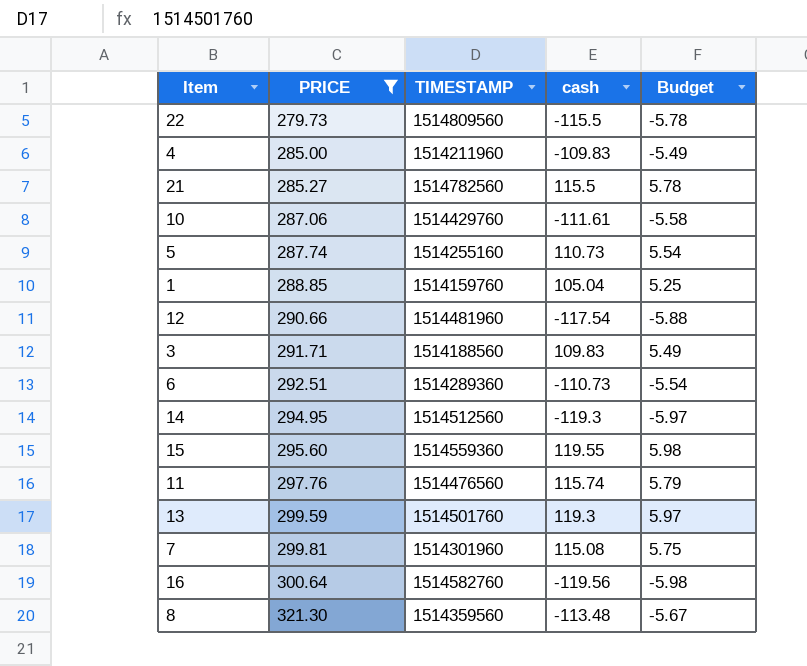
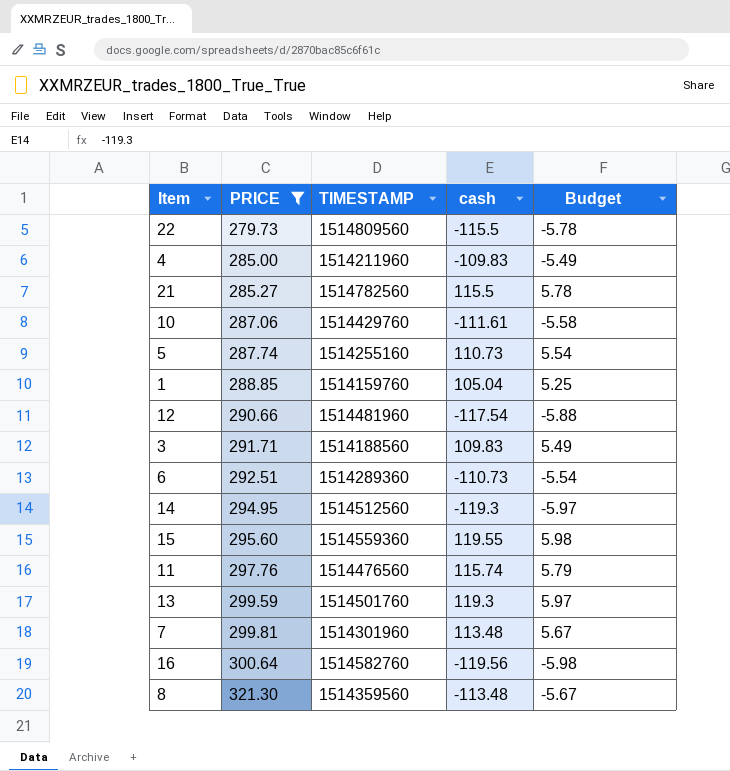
7 | cash: 115.08 -> 113.48
7 | Budget: 5.75 -> 5.67

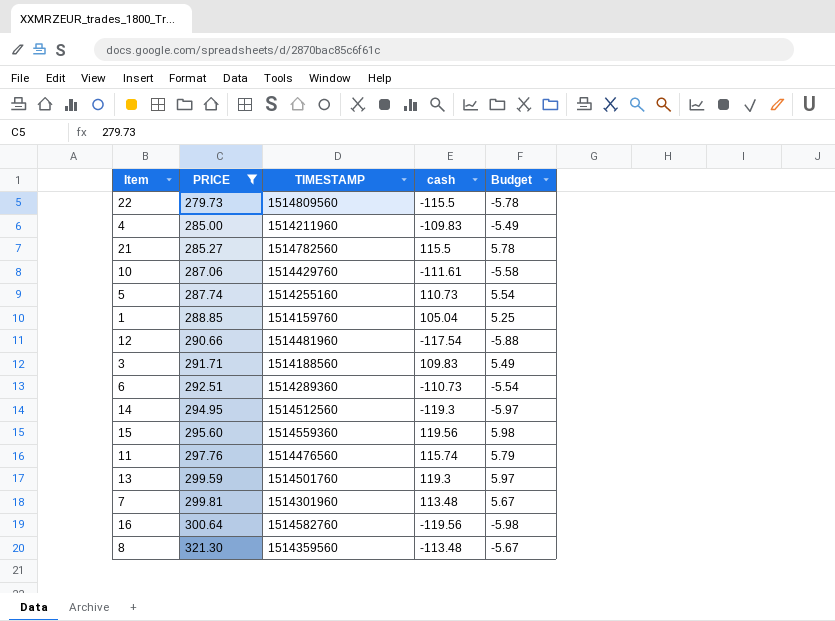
15 | cash: 119.55 -> 119.56

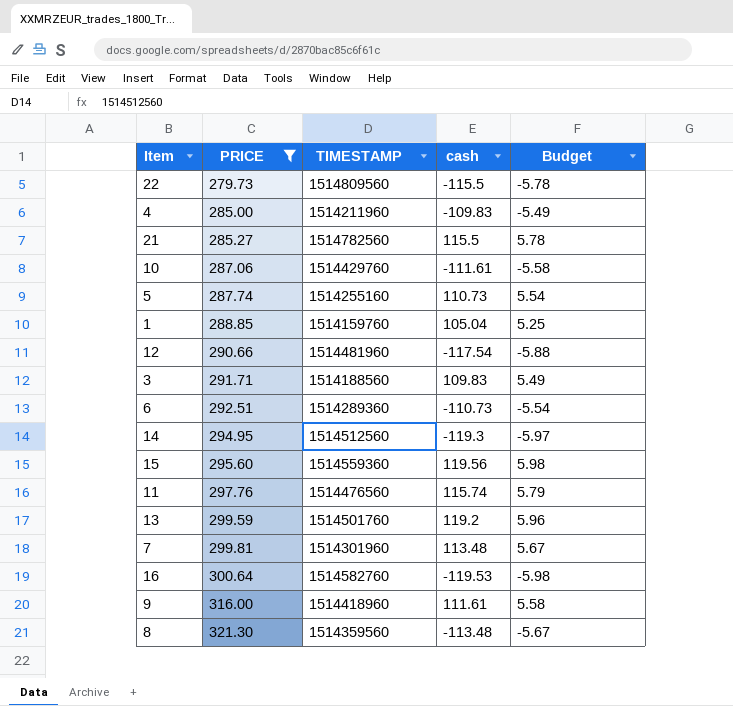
13 | cash: 119.3 -> 119.2
13 | Budget: 5.97 -> 5.96
16 | cash: -119.56 -> -119.53
row 9: none -> 316.00 | 1514418960 | 111.61 | 5.58

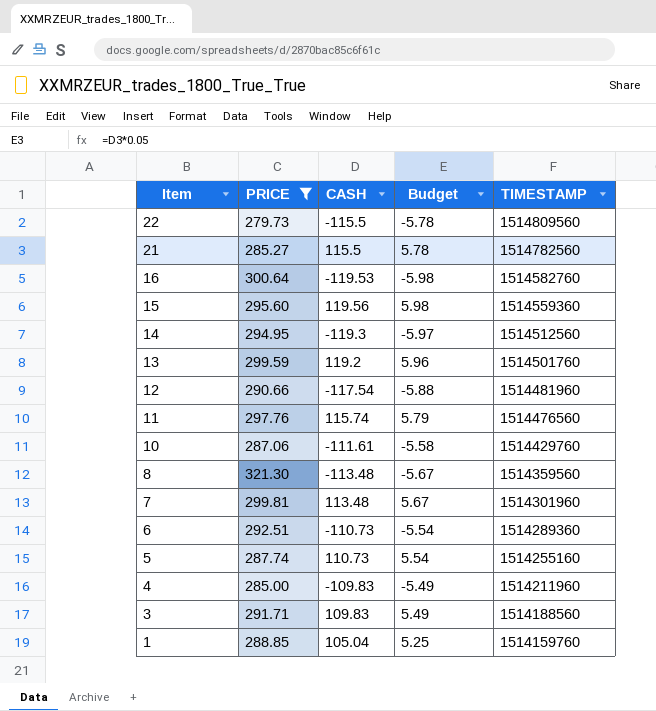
row order: PRICE ascending -> Item descending
column name: cash -> CASH
column TIMESTAMP | position: 3 -> 5
row 9: 316.00 | 1514418960 | 111.61 | 5.58 -> none

